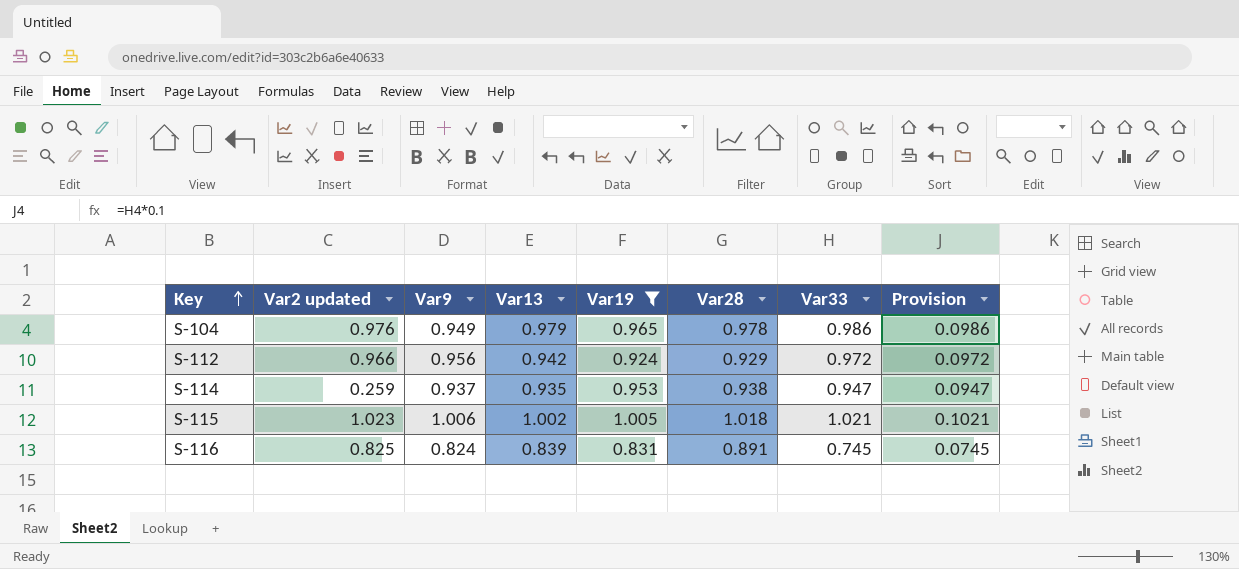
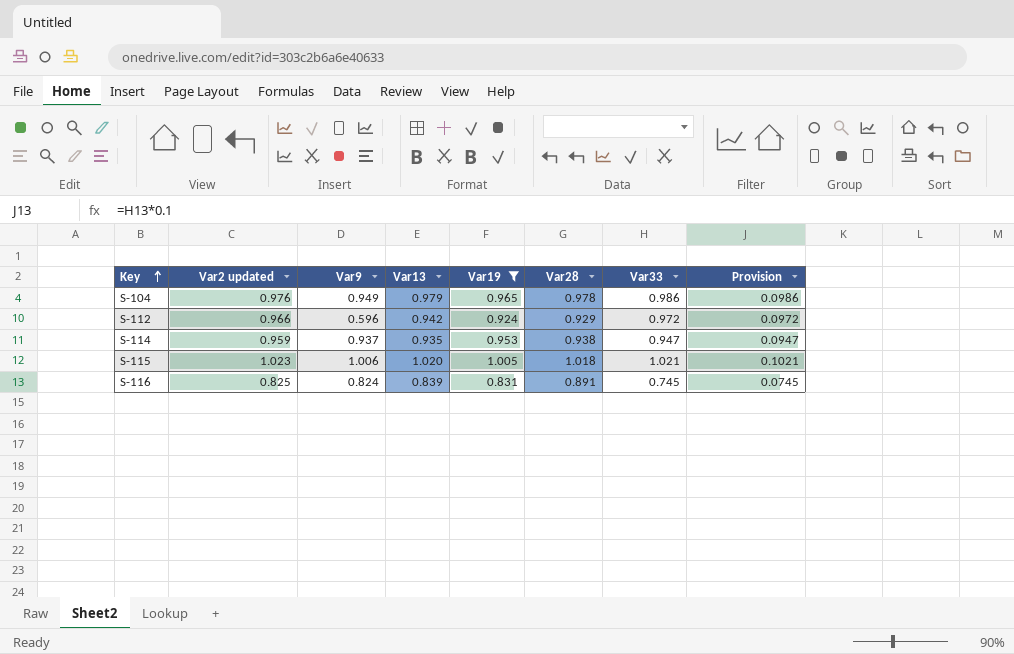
S-112 | Var9: 0.956 -> 0.596
S-114 | Var2 updated: 0.259 -> 0.959
S-115 | Var13: 1.002 -> 1.020

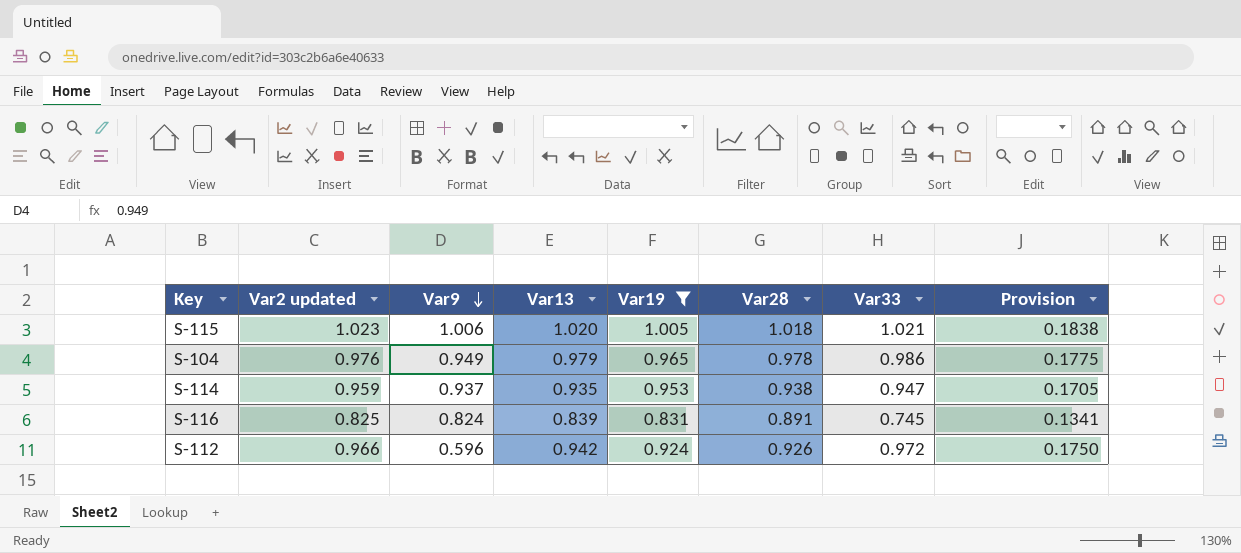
row order: Key ascending -> Var9 descending
column Provision | formula: [Var33] * 0.1 -> [Var33] * 0.18
S-112 | Var28: 0.929 -> 0.926

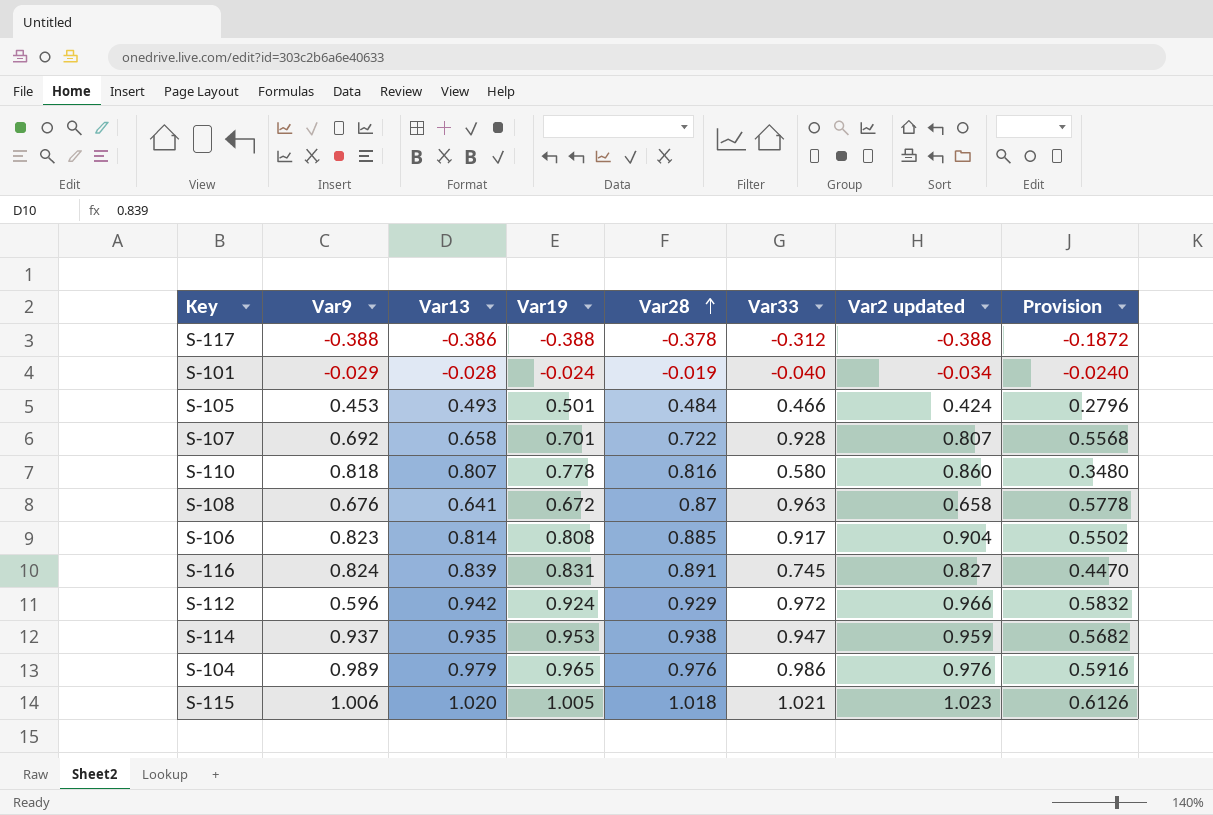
filter: Var19 >= 0.831 -> none
row order: Var9 descending -> Var28 ascending
column Var2 updated | position: 2 -> 7
column Provision | formula: [Var33] * 0.18 -> [Var33] * 0.6
S-116 | Var2 updated: 0.825 -> 0.827
S-112 | Var28: 0.926 -> 0.929
S-104 | Var9: 0.949 -> 0.989
S-104 | Var28: 0.978 -> 0.976

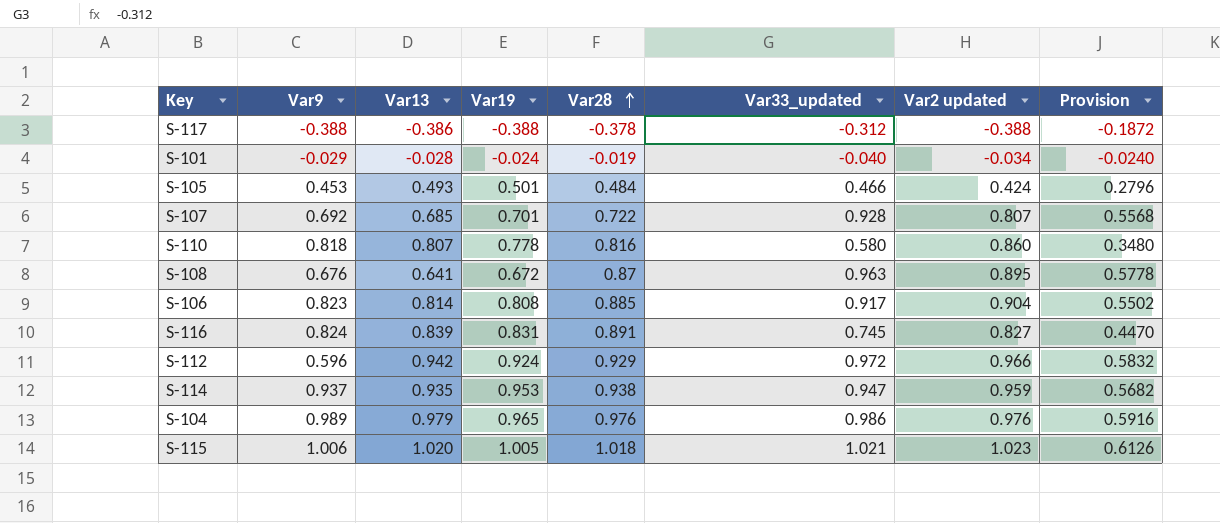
column name: Var33 -> Var33_updated
S-107 | Var13: 0.658 -> 0.685
S-108 | Var2 updated: 0.658 -> 0.895

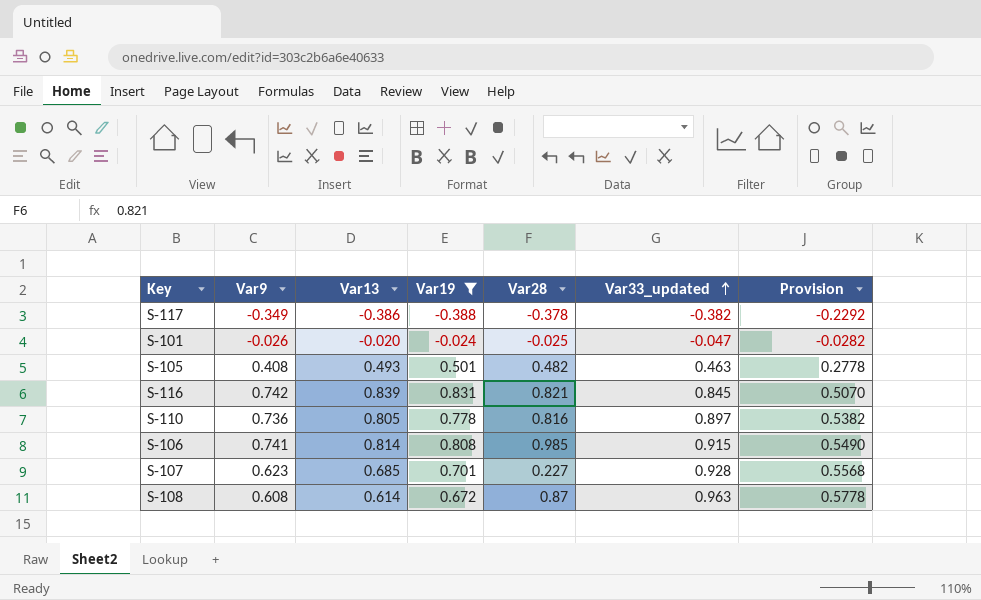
filter: none -> Var19 <= 0.831
row order: Var28 ascending -> Var33_updated ascending
column Var2 updated | position: 7 -> none
S-117 | Var9: -0.388 -> -0.349
S-117 | Var33_updated: -0.312 -> -0.382
S-117 | Provision: -0.1872 -> -0.2292
S-101 | Var9: -0.029 -> -0.026
S-101 | Var13: -0.028 -> -0.020
S-101 | Var28: -0.019 -> -0.025
S-101 | Var33_updated: -0.040 -> -0.047
S-101 | Provision: -0.0240 -> -0.0282
S-105 | Var9: 0.453 -> 0.408
S-105 | Var28: 0.484 -> 0.482
S-105 | Var33_updated: 0.466 -> 0.463
S-105 | Provision: 0.2796 -> 0.2778
S-116 | Var9: 0.824 -> 0.742
S-116 | Var28: 0.891 -> 0.821
S-116 | Var33_updated: 0.745 -> 0.845
S-116 | Provision: 0.4470 -> 0.5070
S-110 | Var9: 0.818 -> 0.736
S-110 | Var13: 0.807 -> 0.805
S-110 | Var33_updated: 0.580 -> 0.897
S-110 | Provision: 0.3480 -> 0.5382
S-106 | Var9: 0.823 -> 0.741
S-106 | Var28: 0.885 -> 0.985
S-106 | Var33_updated: 0.917 -> 0.915
S-106 | Provision: 0.5502 -> 0.5490
S-107 | Var9: 0.692 -> 0.623
S-107 | Var28: 0.722 -> 0.227
S-108 | Var9: 0.676 -> 0.608
S-108 | Var13: 0.641 -> 0.614

